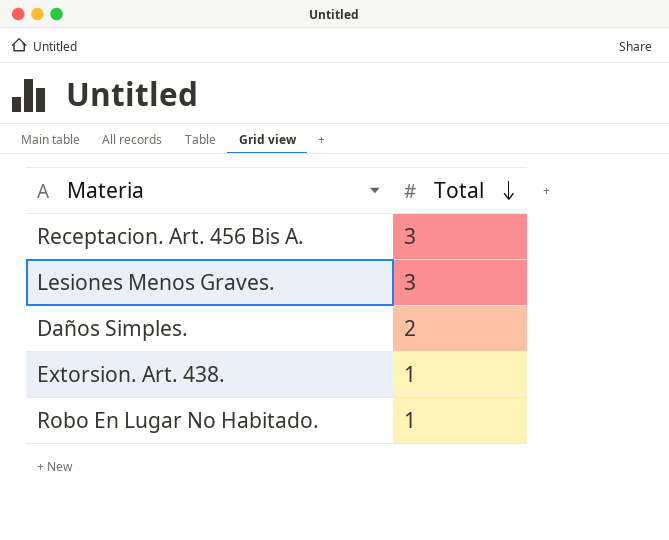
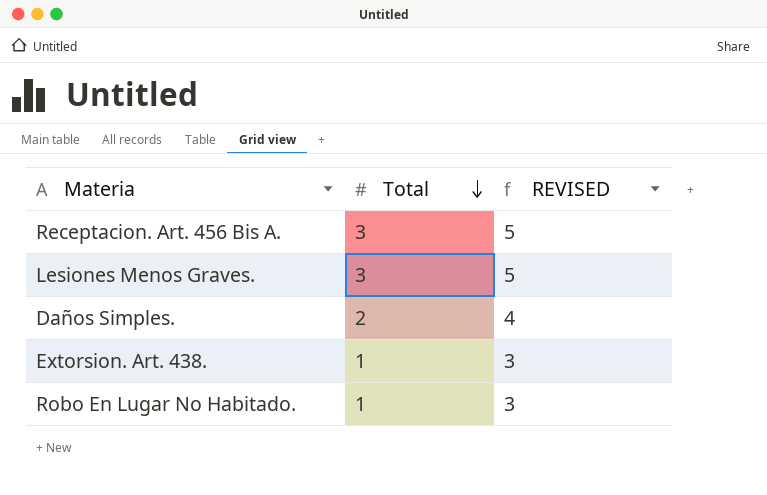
column REVISED | formula: none -> [Total] + 2

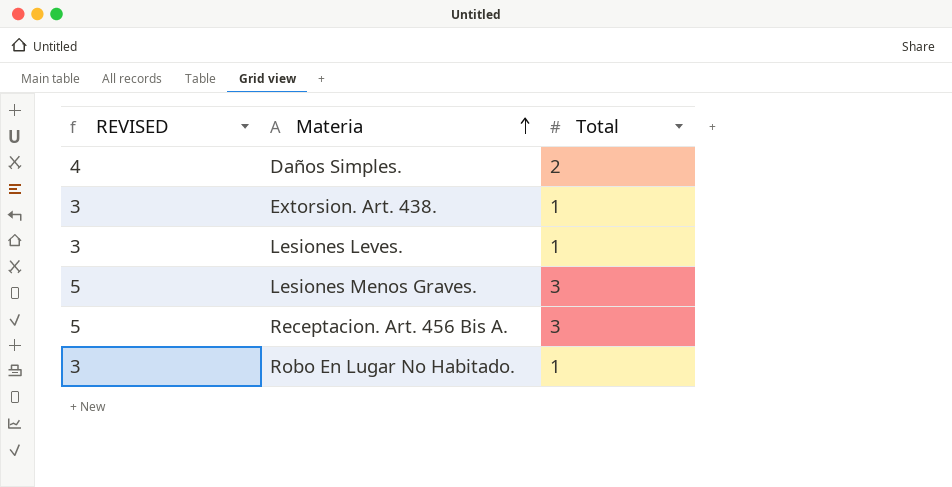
row order: Total descending -> Materia ascending
column REVISED | position: 3 -> 1
row Lesiones Leves.: none -> 3 | 1

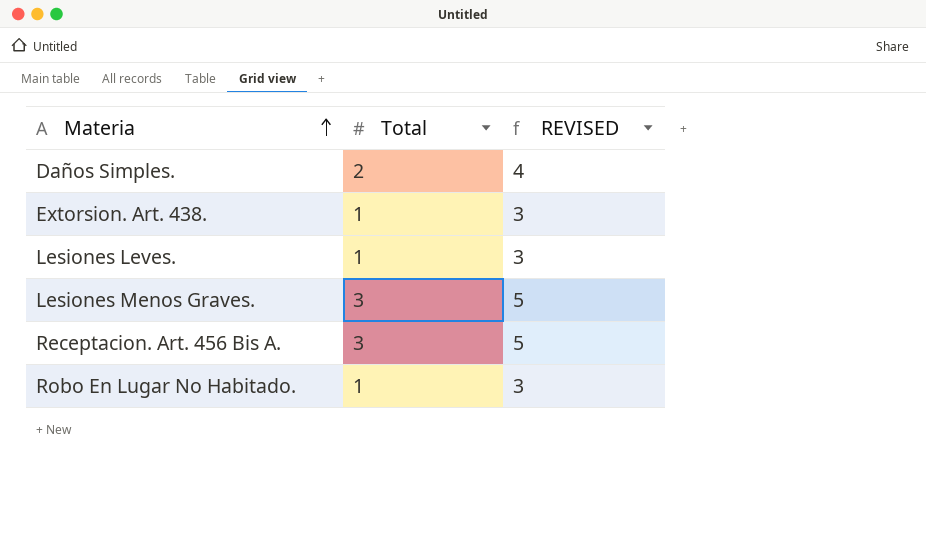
column REVISED | position: 1 -> 3

